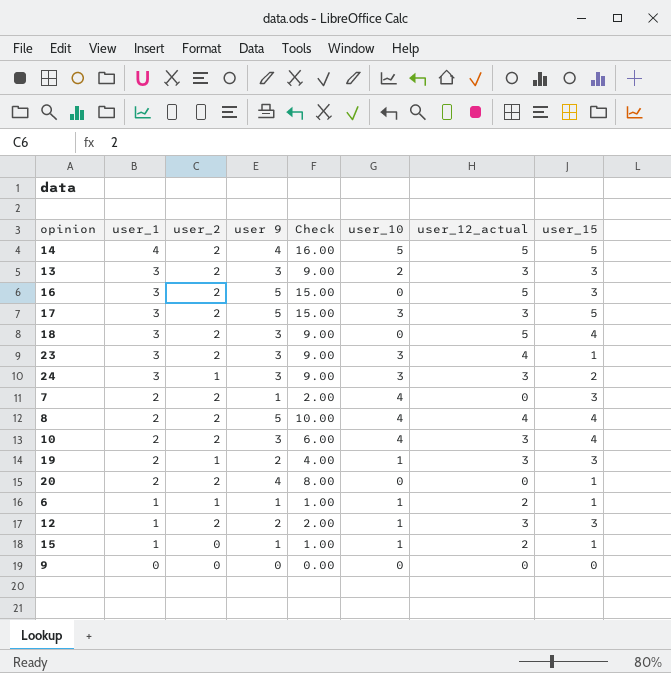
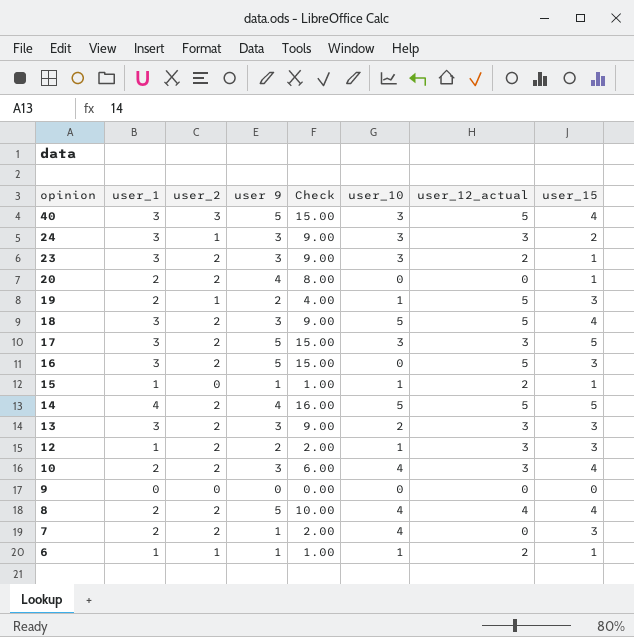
row order: user_1 descending -> opinion descending
row 40: none -> 3 | 3 | 5 | 15.00 | 3 | 5 | 4
23 | user_12_actual: 4 -> 2
19 | user_12_actual: 3 -> 5
18 | user_10: 0 -> 5

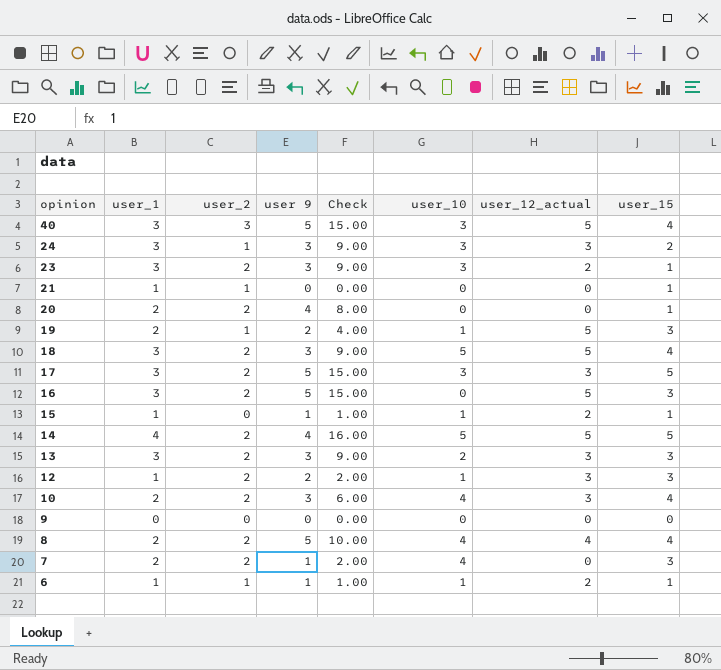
row 21: none -> 1 | 1 | 0 | 0.00 | 0 | 0 | 1

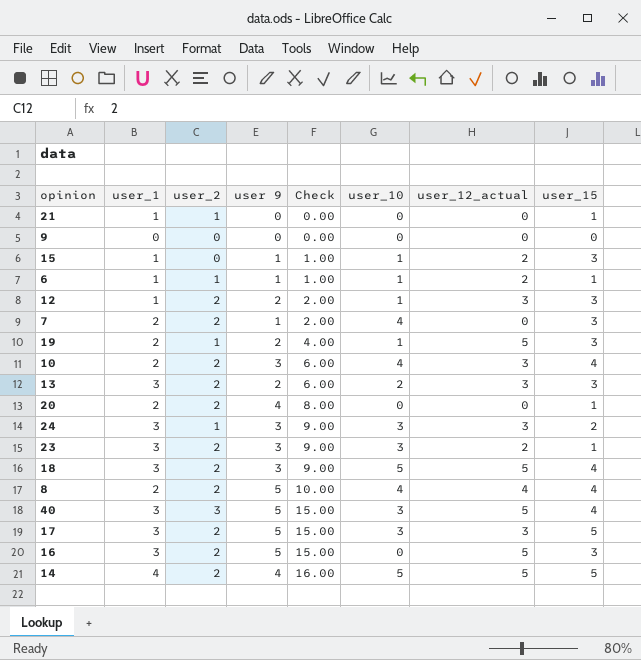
row order: opinion descending -> Check ascending
15 | user_15: 1 -> 3
13 | user 9: 3 -> 2
13 | Check: 9.00 -> 6.00

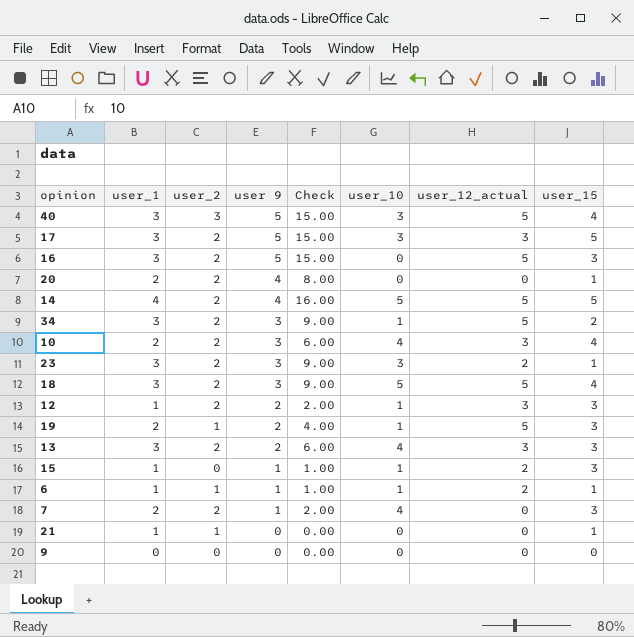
row order: Check ascending -> user 9 descending
row 24: 3 | 1 | 3 | 9.00 | 3 | 3 | 2 -> none
row 8: 2 | 2 | 5 | 10.00 | 4 | 4 | 4 -> none
row 34: none -> 3 | 2 | 3 | 9.00 | 1 | 5 | 2
13 | user_10: 2 -> 4

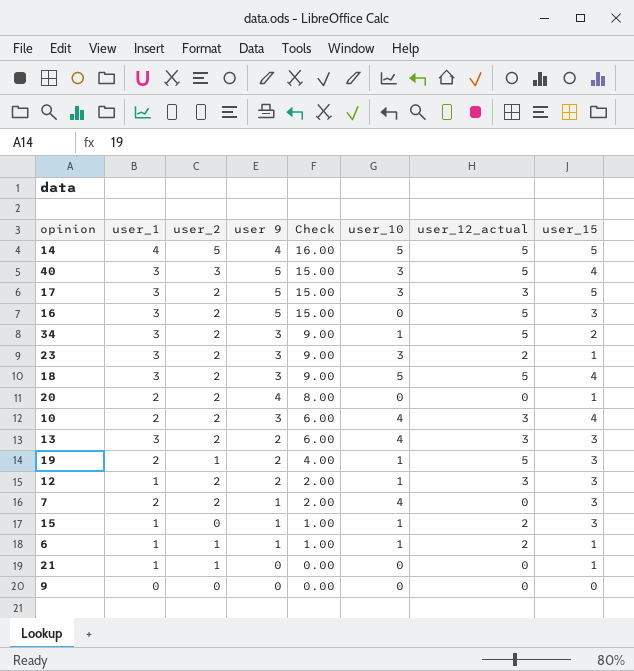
row order: user 9 descending -> Check descending
14 | user_2: 2 -> 5

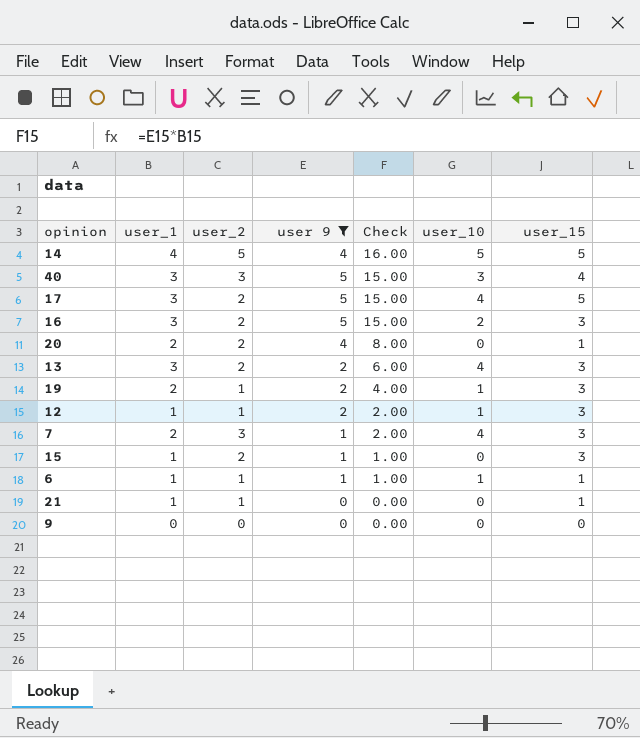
filter: none -> user 9 != 3
column user_12_actual | position: 7 -> none
17 | user_10: 3 -> 4
16 | user_10: 0 -> 2
12 | user_2: 2 -> 1
7 | user_2: 2 -> 3
15 | user_2: 0 -> 2
15 | user_10: 1 -> 0

